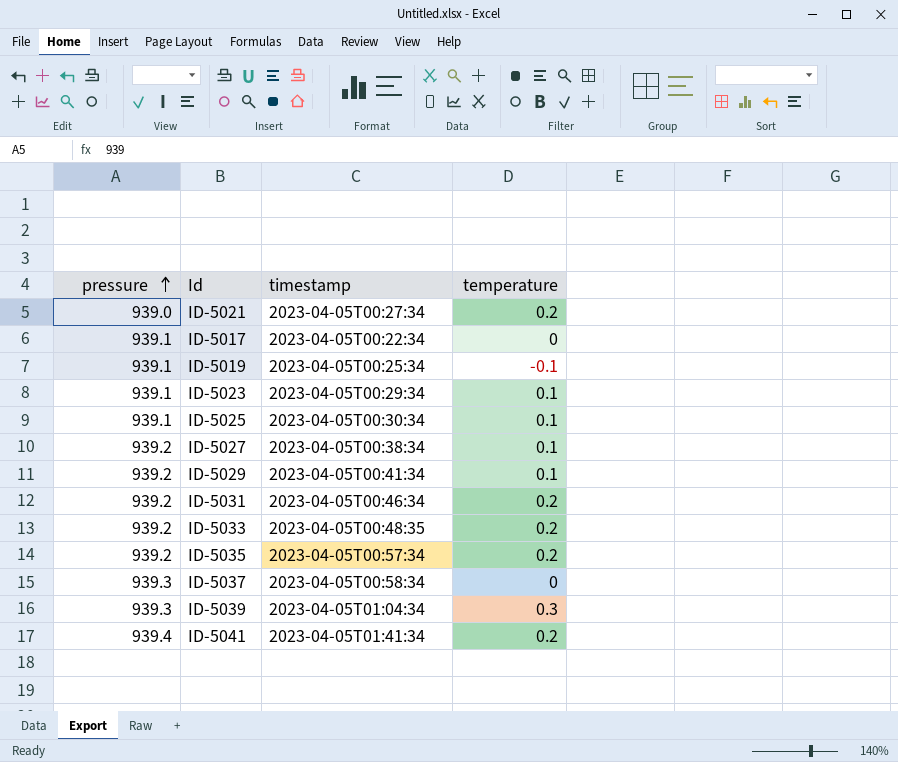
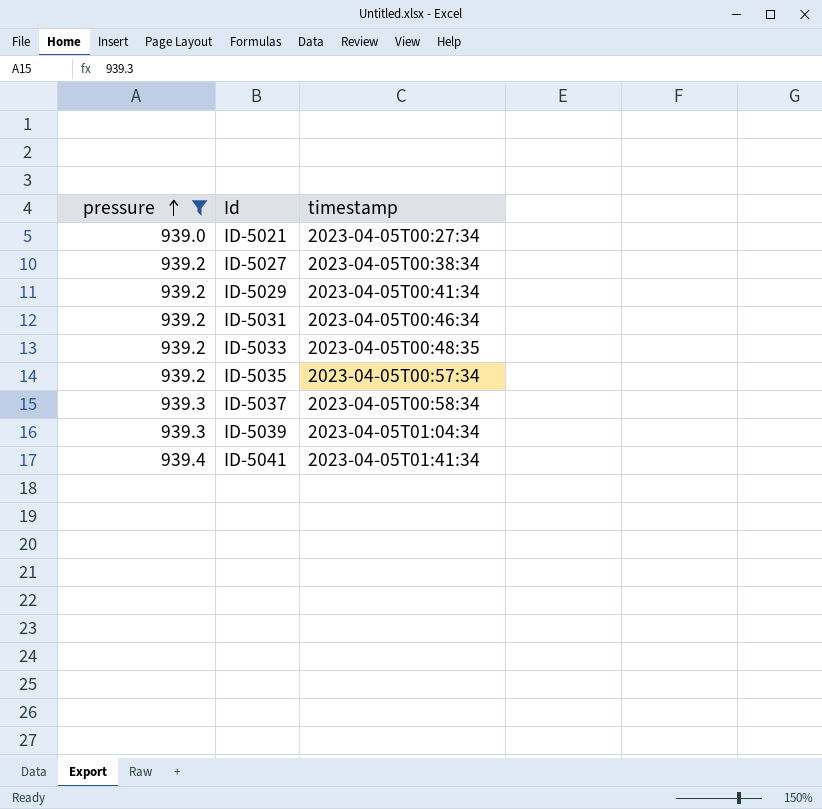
filter: none -> pressure != 939.1
column temperature | position: 4 -> none

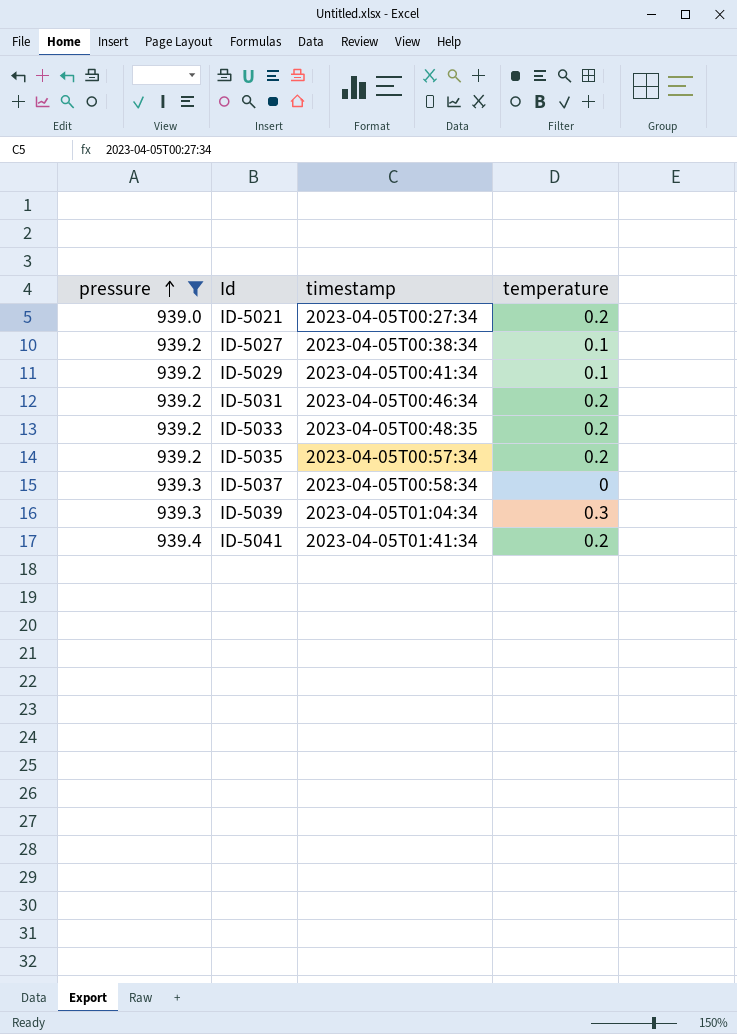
column temperature | position: none -> 4

